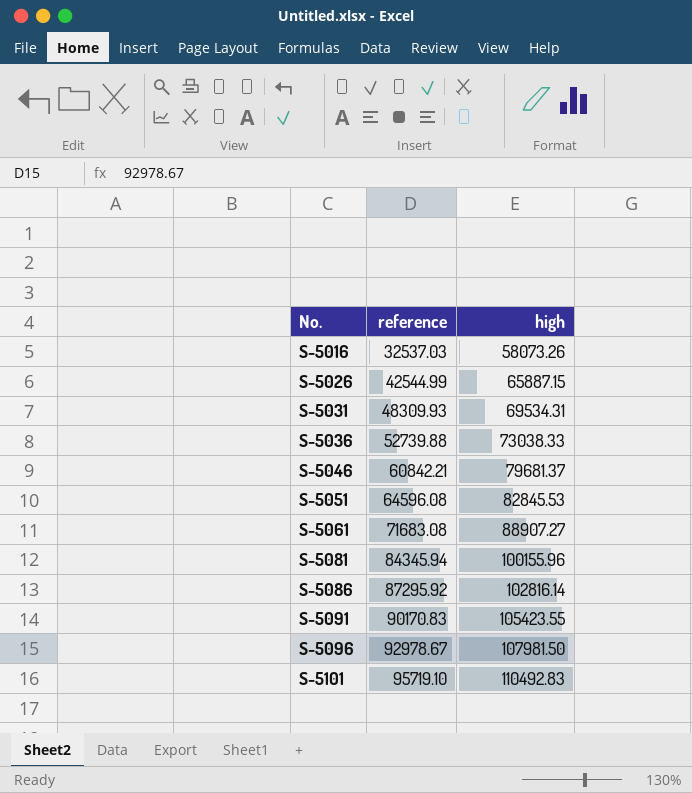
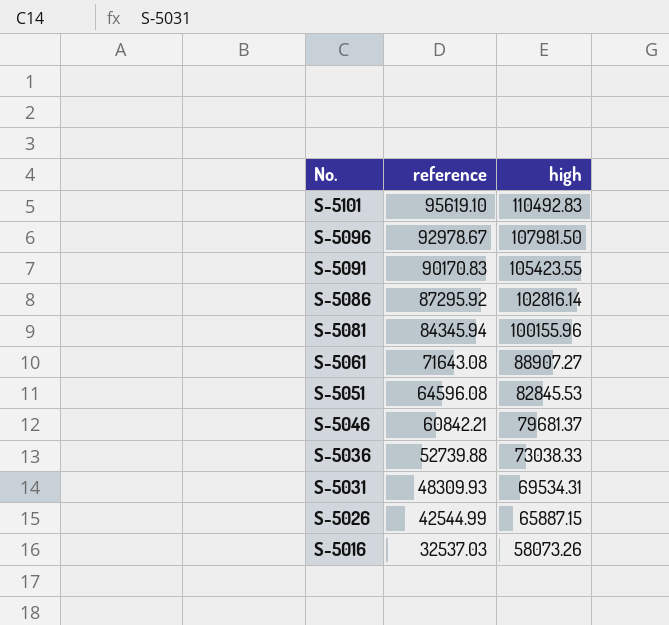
row order: No. ascending -> No. descending
S-5101 | reference: 95719.10 -> 95619.10
S-5061 | reference: 71683.08 -> 71643.08

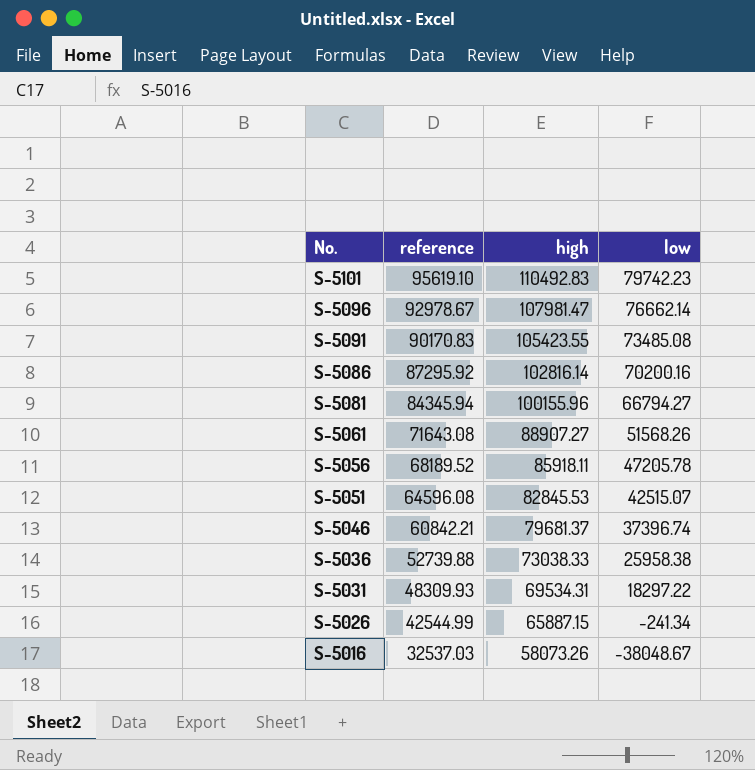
column low | position: none -> 4
S-5096 | high: 107981.50 -> 107981.47
row S-5056: none -> 68189.52 | 85918.11 | 47205.78

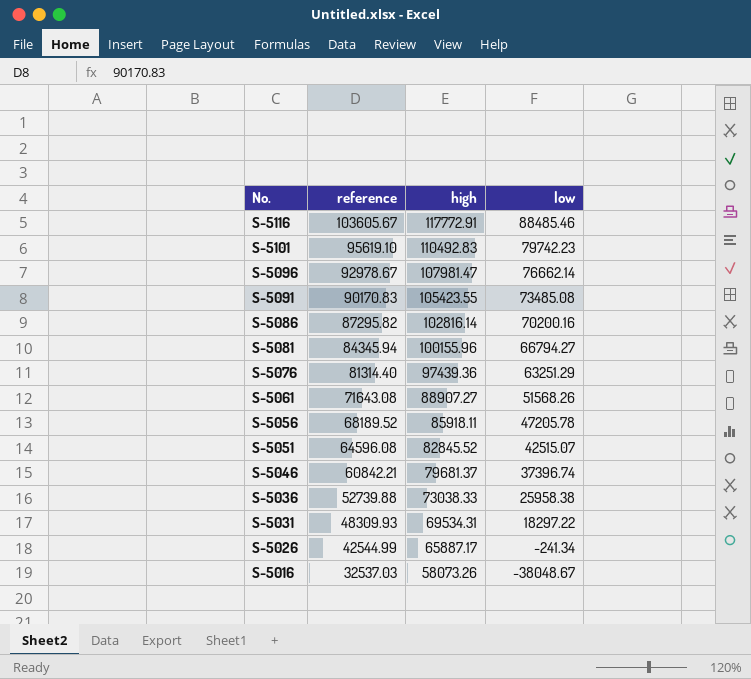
row S-5116: none -> 103605.67 | 117772.91 | 88485.46
S-5086 | reference: 87295.92 -> 87295.82
row S-5076: none -> 81314.40 | 97439.36 | 63251.29
S-5051 | high: 82845.53 -> 82845.52
S-5026 | high: 65887.15 -> 65887.17

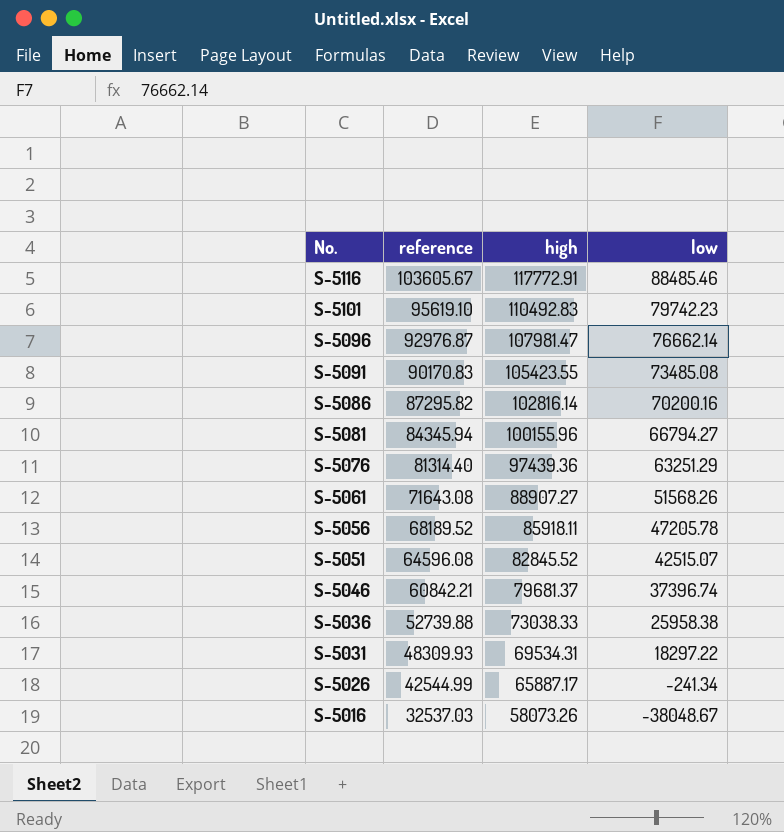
S-5096 | reference: 92978.67 -> 92976.87

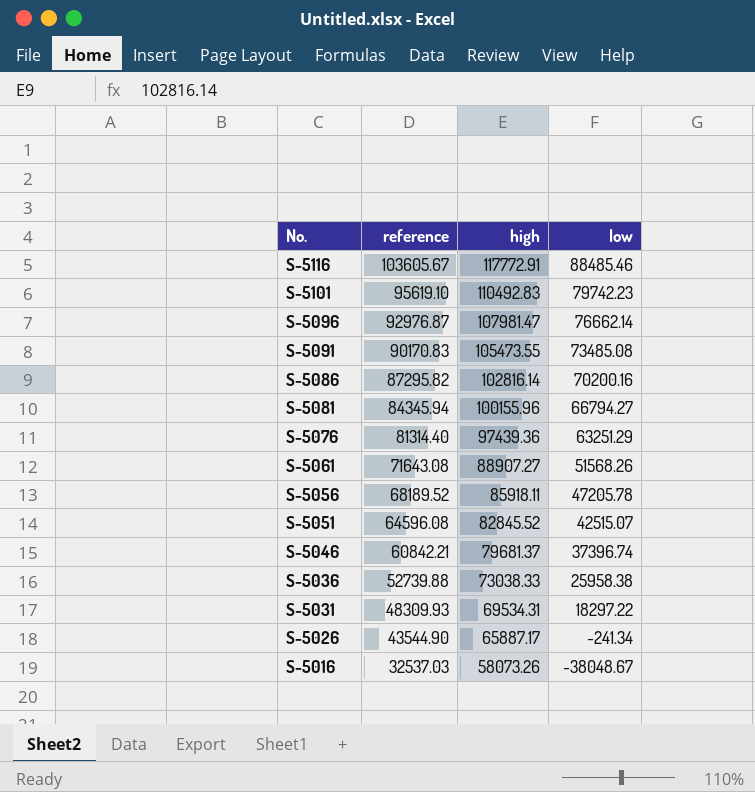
S-5091 | high: 105423.55 -> 105473.55
S-5026 | reference: 42544.99 -> 43544.90

